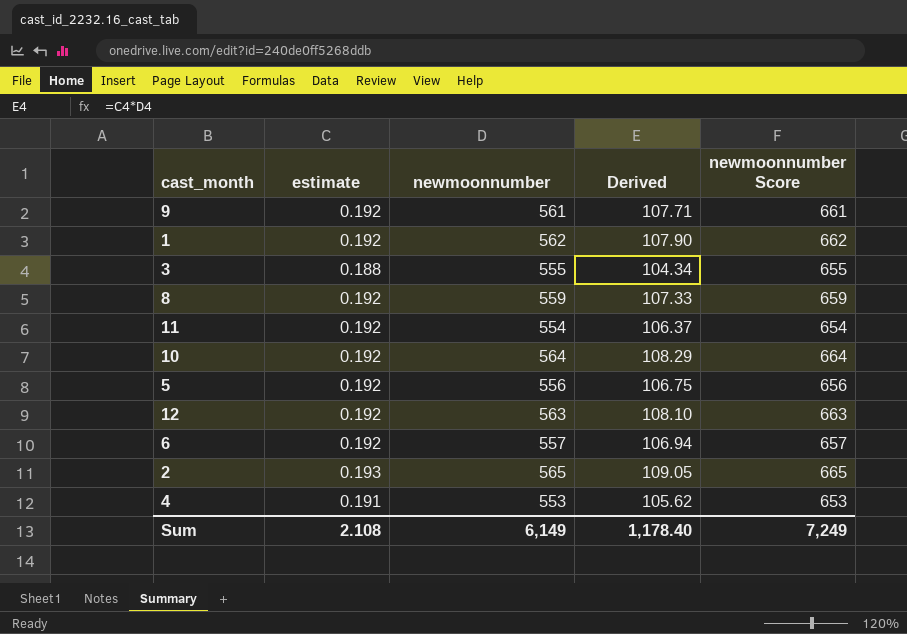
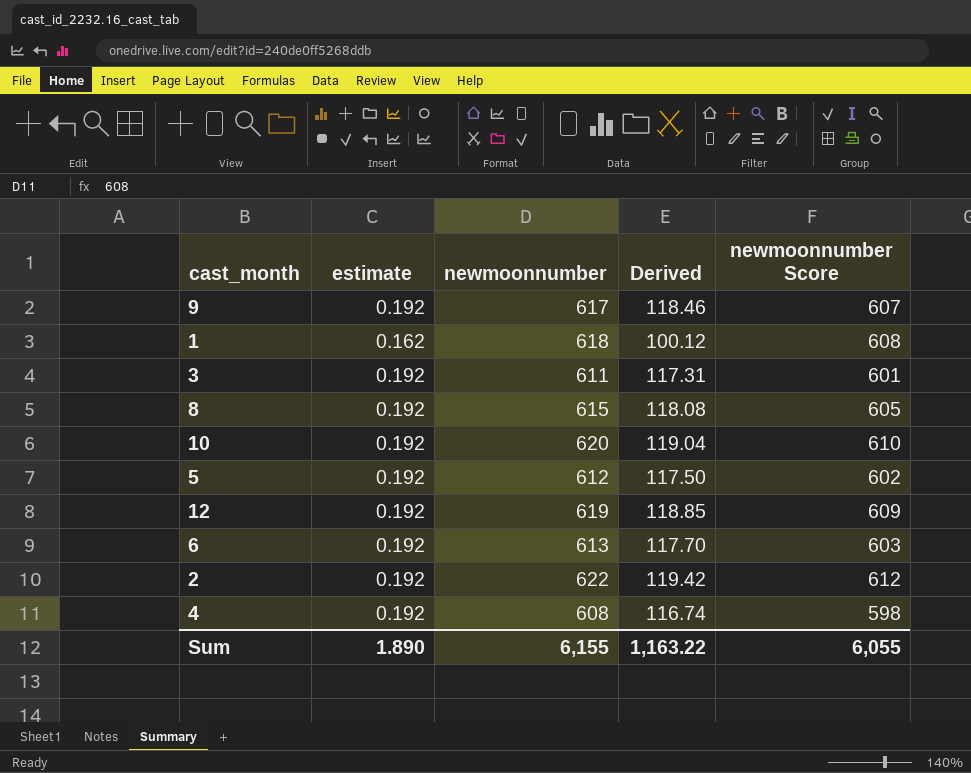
column newmoonnumber Score | formula: [newmoonnumber] + 100 -> [newmoonnumber] - 10
row 11: 0.192 | 554 | 106.37 | 654 -> none
9 | newmoonnumber: 561 -> 617
9 | Derived: 107.71 -> 118.46
1 | estimate: 0.192 -> 0.162
1 | newmoonnumber: 562 -> 618
1 | Derived: 107.90 -> 100.12
3 | estimate: 0.188 -> 0.192
3 | newmoonnumber: 555 -> 611
3 | Derived: 104.34 -> 117.31
8 | newmoonnumber: 559 -> 615
8 | Derived: 107.33 -> 118.08
10 | newmoonnumber: 564 -> 620
10 | Derived: 108.29 -> 119.04
5 | newmoonnumber: 556 -> 612
5 | Derived: 106.75 -> 117.50
12 | newmoonnumber: 563 -> 619
12 | Derived: 108.10 -> 118.85
6 | newmoonnumber: 557 -> 613
6 | Derived: 106.94 -> 117.70
2 | estimate: 0.193 -> 0.192
2 | newmoonnumber: 565 -> 622
2 | Derived: 109.05 -> 119.42
4 | estimate: 0.191 -> 0.192
4 | newmoonnumber: 553 -> 608
4 | Derived: 105.62 -> 116.74
Sum | estimate: 2.108 -> 1.890
Sum | newmoonnumber: 6,149 -> 6,155
Sum | Derived: 1,178.40 -> 1,163.22
Sum | newmoonnumber Score: 7,249 -> 6,055

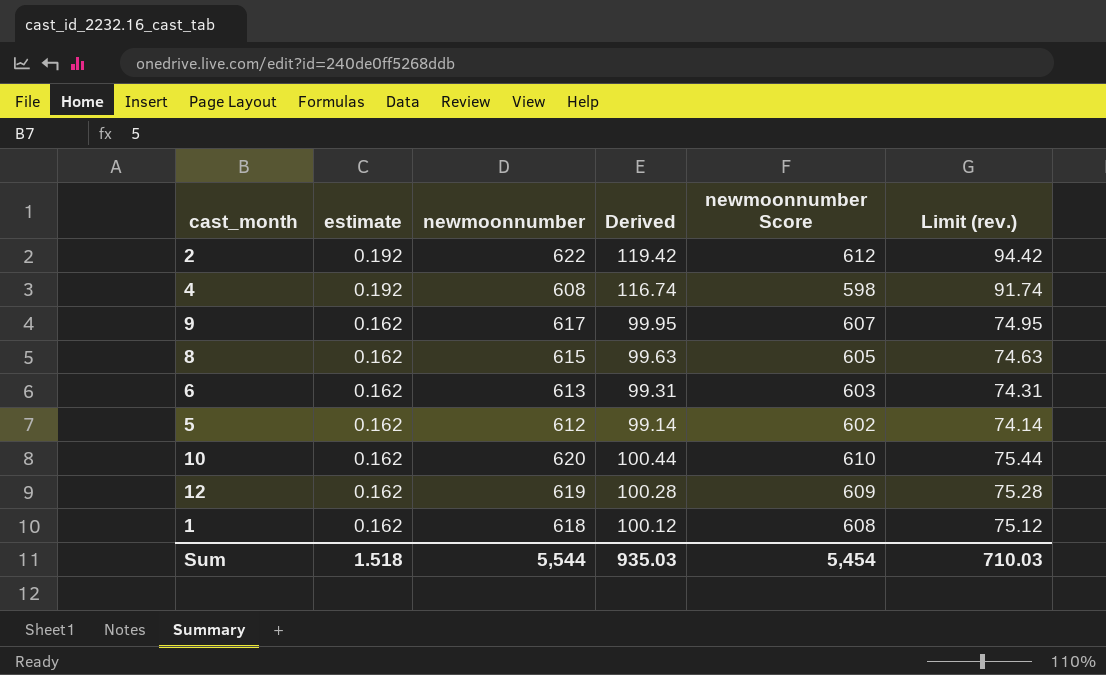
row order: none -> estimate descending
column Limit (rev.) | formula: none -> [Derived] - 25
row 3: 0.192 | 611 | 117.31 | 601 -> none
9 | estimate: 0.192 -> 0.162
9 | Derived: 118.46 -> 99.95
8 | estimate: 0.192 -> 0.162
8 | Derived: 118.08 -> 99.63
6 | estimate: 0.192 -> 0.162
6 | Derived: 117.70 -> 99.31
5 | estimate: 0.192 -> 0.162
5 | Derived: 117.50 -> 99.14
10 | estimate: 0.192 -> 0.162
10 | Derived: 119.04 -> 100.44
12 | estimate: 0.192 -> 0.162
12 | Derived: 118.85 -> 100.28
Sum | estimate: 1.890 -> 1.518
Sum | newmoonnumber: 6,155 -> 5,544
Sum | Derived: 1,163.22 -> 935.03
Sum | newmoonnumber Score: 6,055 -> 5,454

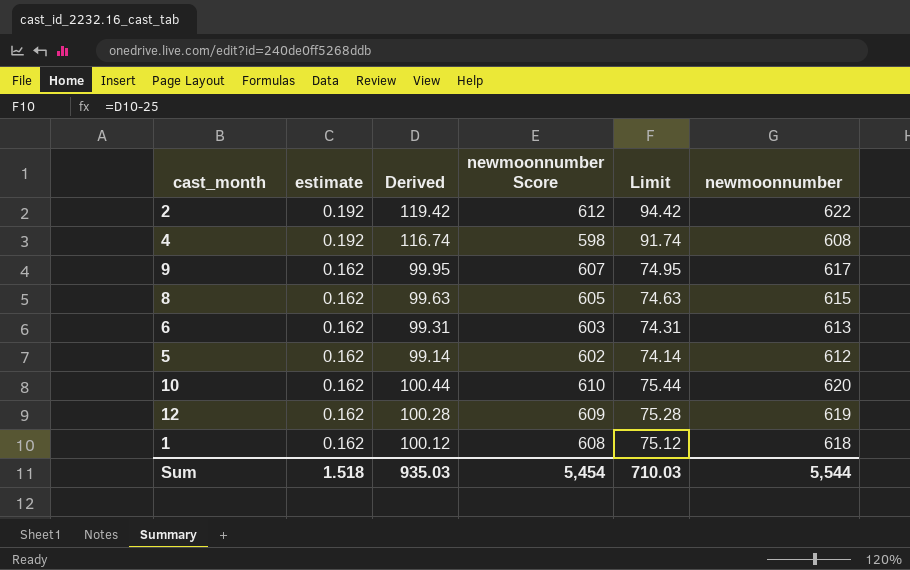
column name: Limit (rev.) -> Limit
column newmoonnumber | position: 3 -> 6

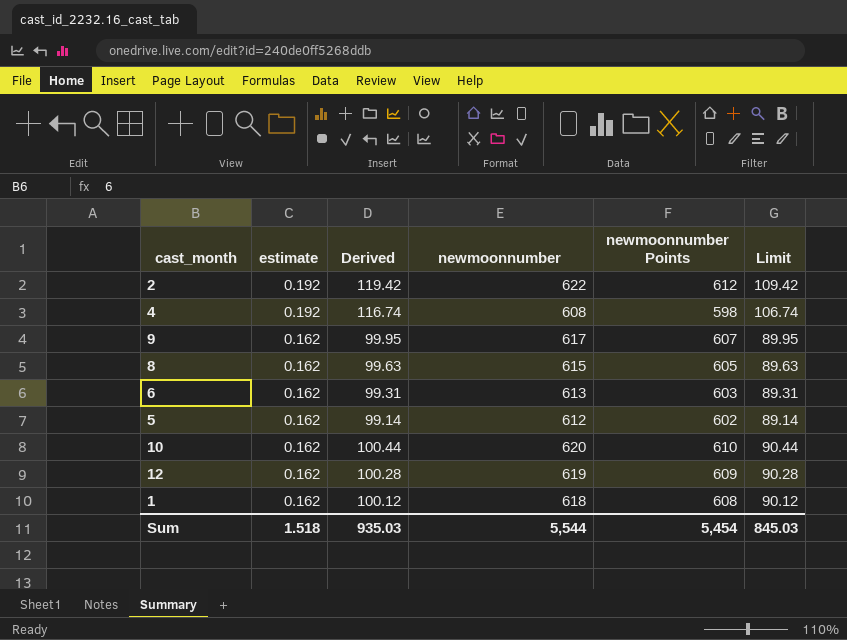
column newmoonnumber | position: 6 -> 4
column name: newmoonnumber Score -> newmoonnumber Points
column Limit | formula: [Derived] - 25 -> [Derived] - 10
Sum | Limit: 710.03 -> 845.03

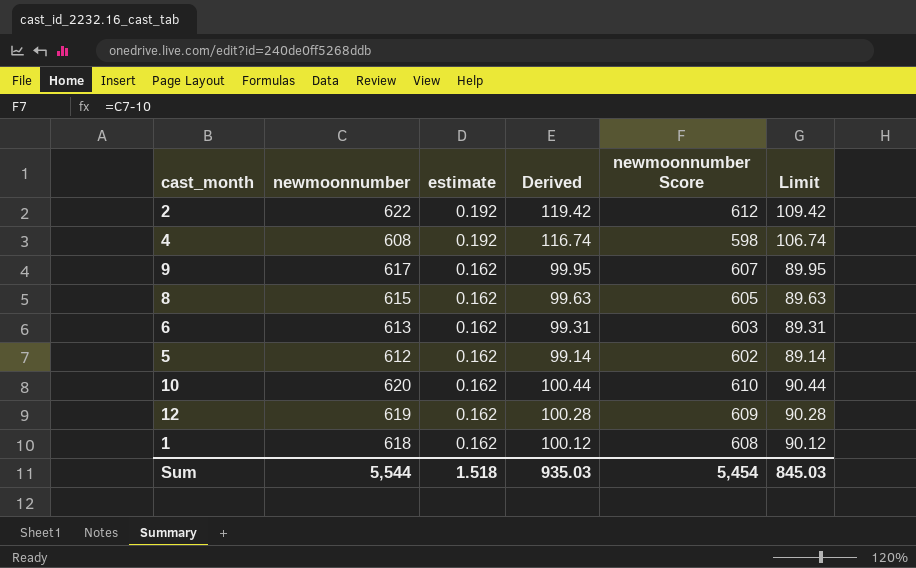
column newmoonnumber | position: 4 -> 2
column name: newmoonnumber Points -> newmoonnumber Score

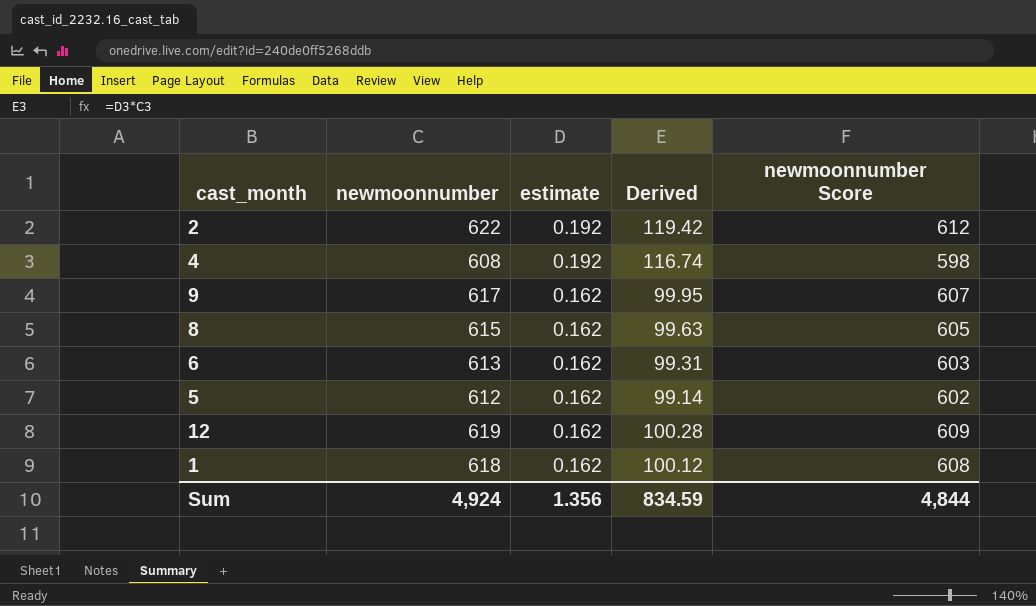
column Limit | formula: [Derived] - 10 -> none
row 10: 620 | 0.162 | 100.44 | 610 | 90.44 -> none
Sum | newmoonnumber: 5,544 -> 4,924
Sum | estimate: 1.518 -> 1.356
Sum | Derived: 935.03 -> 834.59
Sum | newmoonnumber Score: 5,454 -> 4,844

